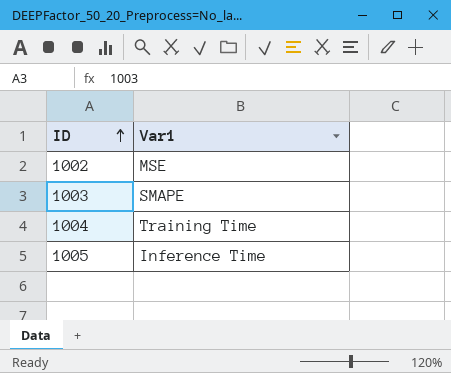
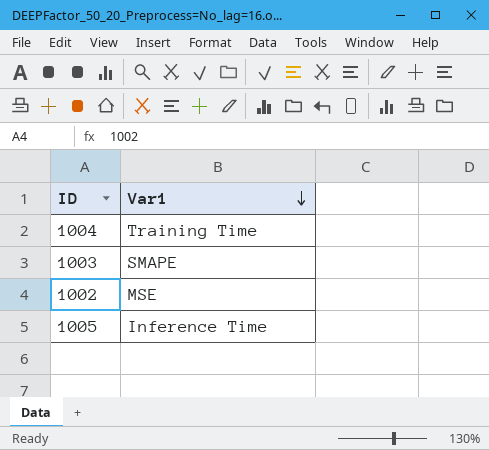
row order: ID ascending -> Var1 descending

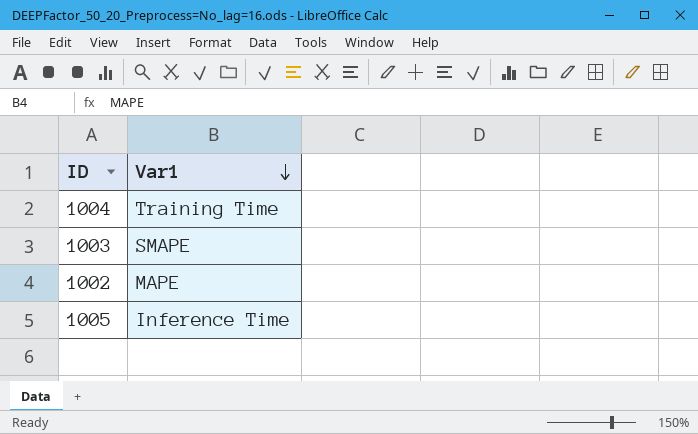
1002 | Var1: MSE -> MAPE

